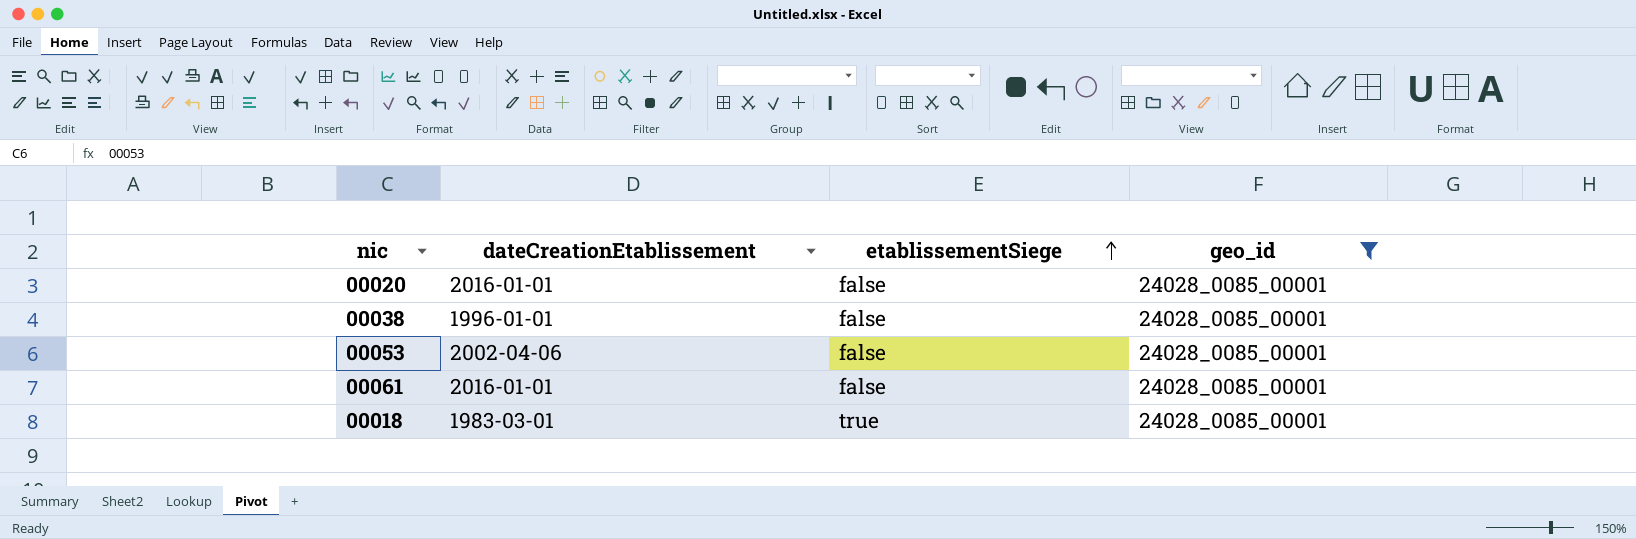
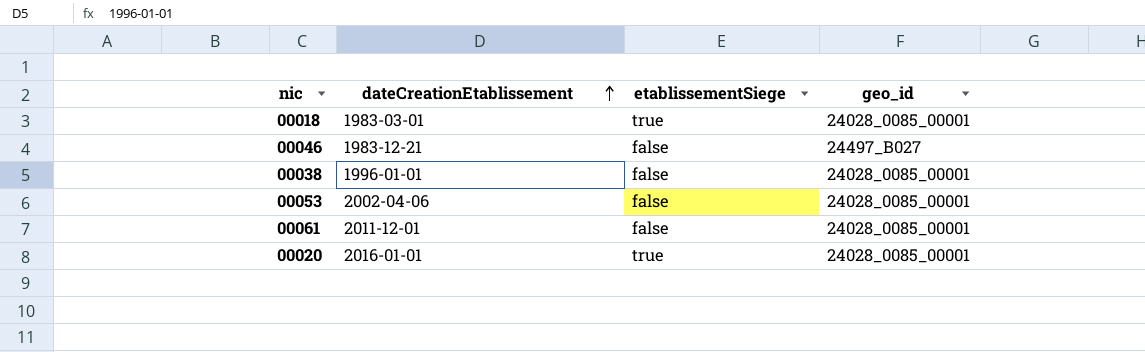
filter: geo_id = 24028_0085_00001 -> none
row order: etablissementSiege ascending -> dateCreationEtablissement ascending
00061 | dateCreationEtablissement: 2016-01-01 -> 2011-12-01
00020 | etablissementSiege: false -> true

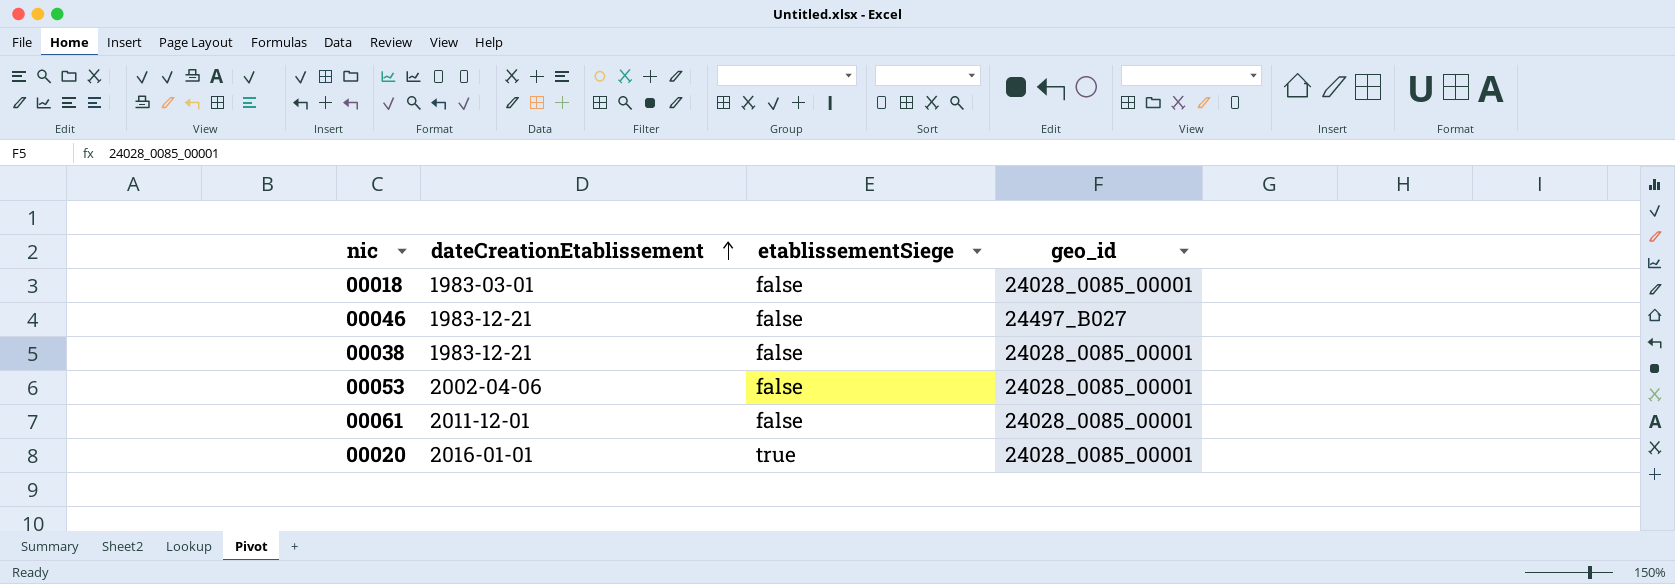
00018 | etablissementSiege: true -> false
00038 | dateCreationEtablissement: 1996-01-01 -> 1983-12-21

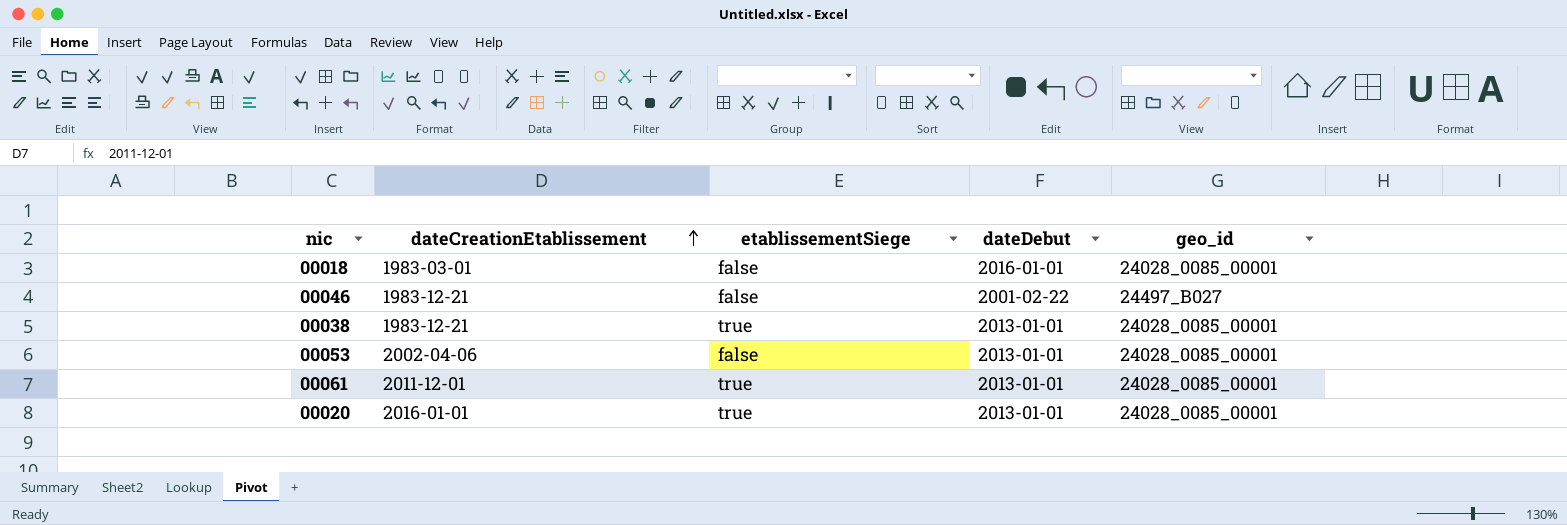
column dateDebut | position: none -> 4
00038 | etablissementSiege: false -> true
00061 | etablissementSiege: false -> true

